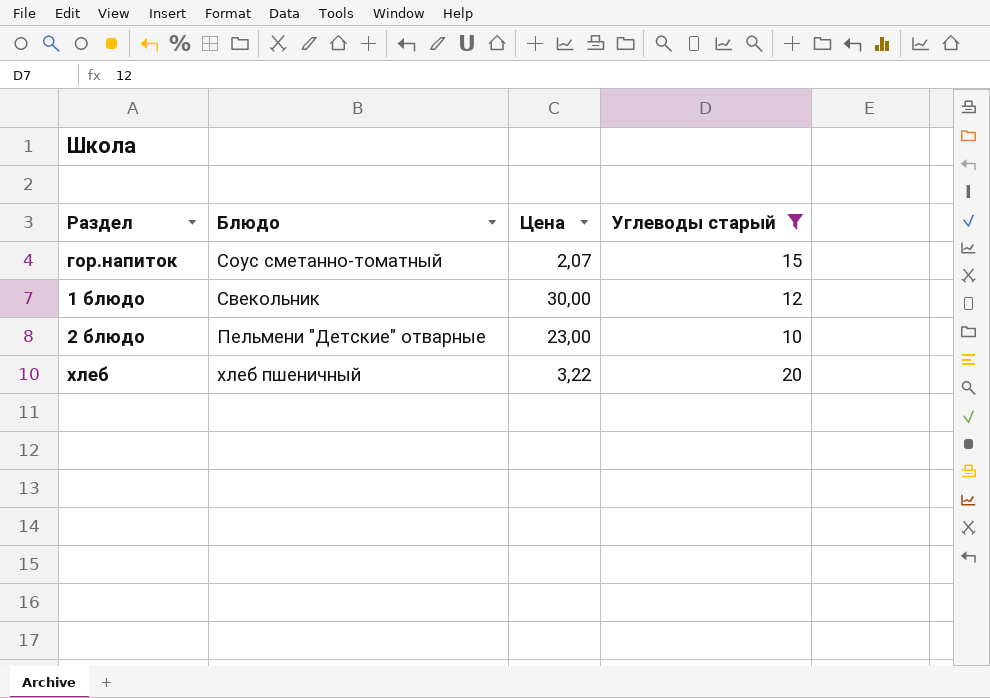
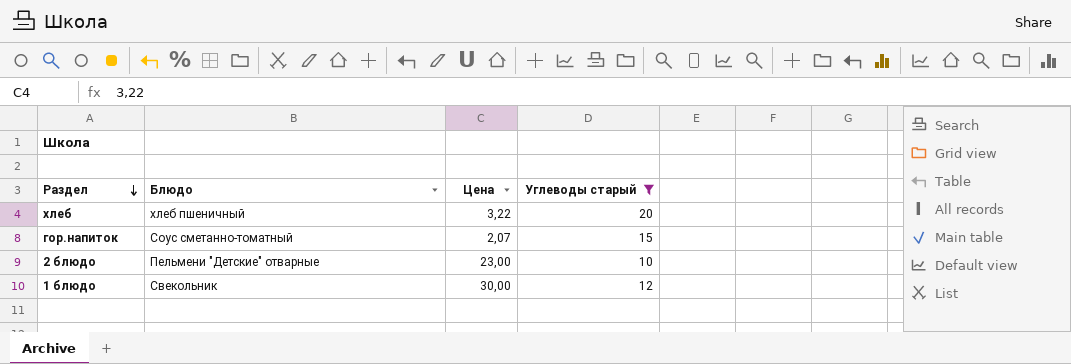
row order: none -> Раздел descending

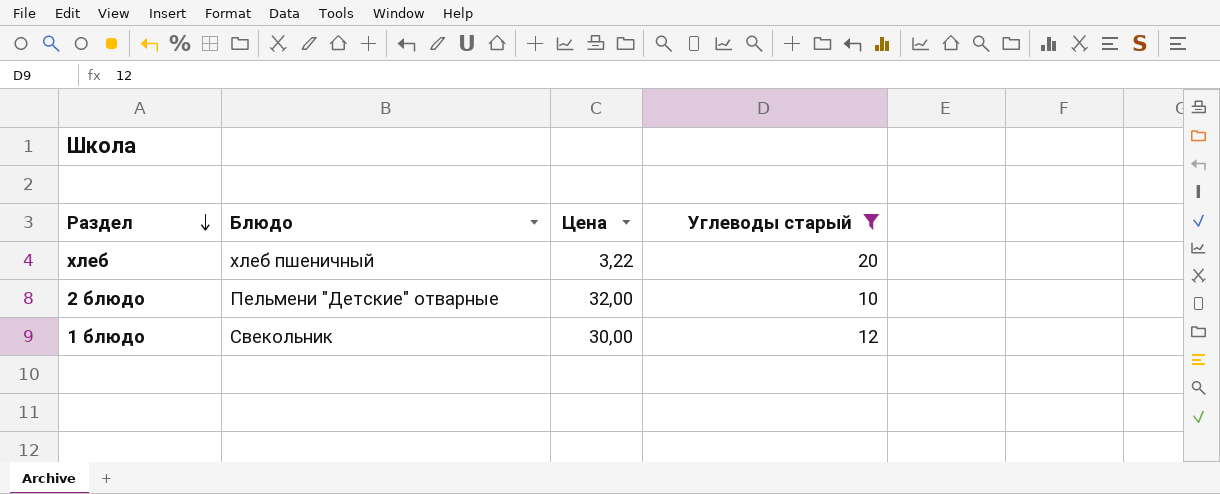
row гор.напиток: Соус сметанно-томатный | 2,07 | 15 -> none
2 блюдо | Цена: 23,00 -> 32,00

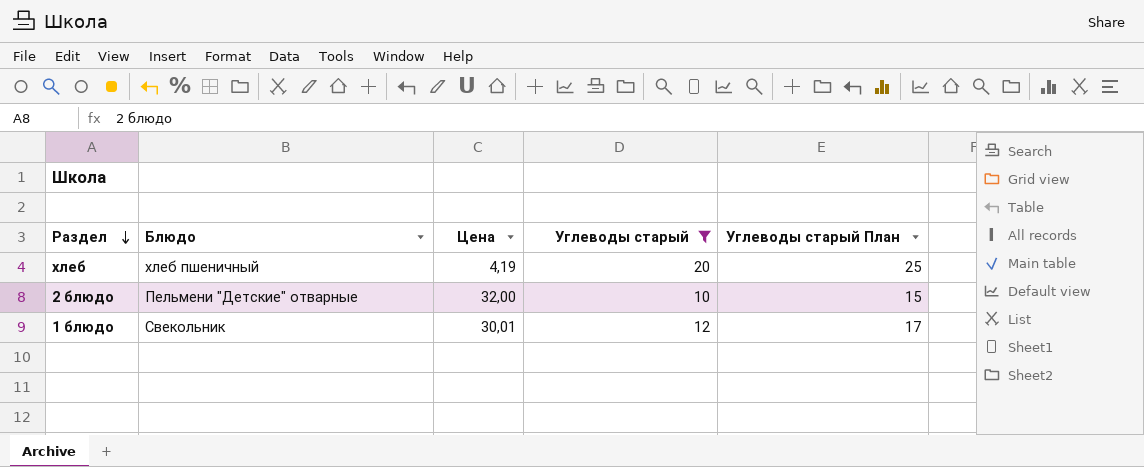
column Углеводы старый План | formula: none -> [Углеводы старый] + 5
хлеб | Цена: 3,22 -> 4,19
1 блюдо | Цена: 30,00 -> 30,01

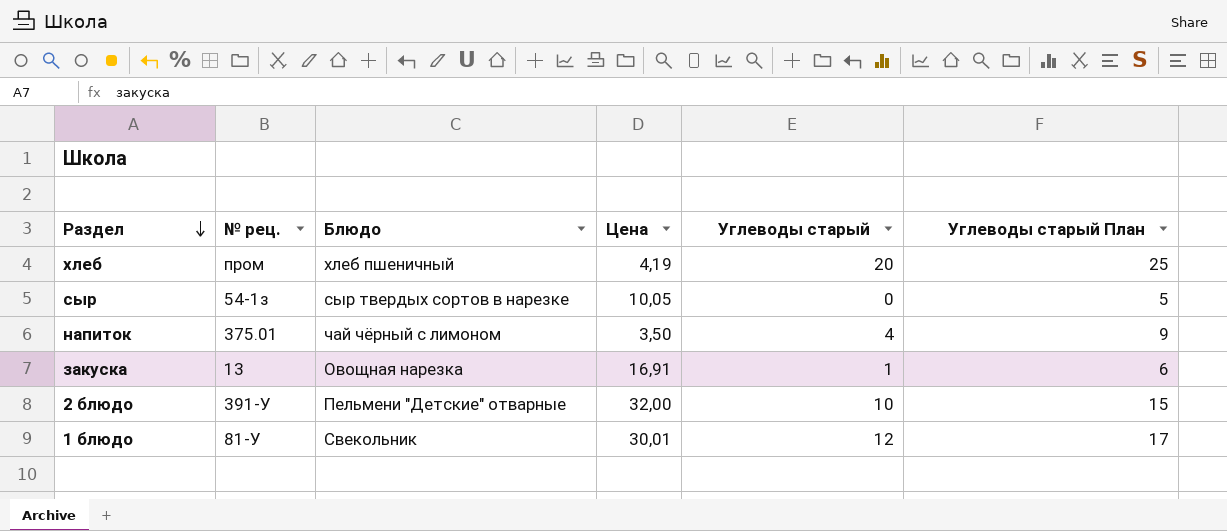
filter: Углеводы старый >= 10 -> none
column № рец. | position: none -> 2

